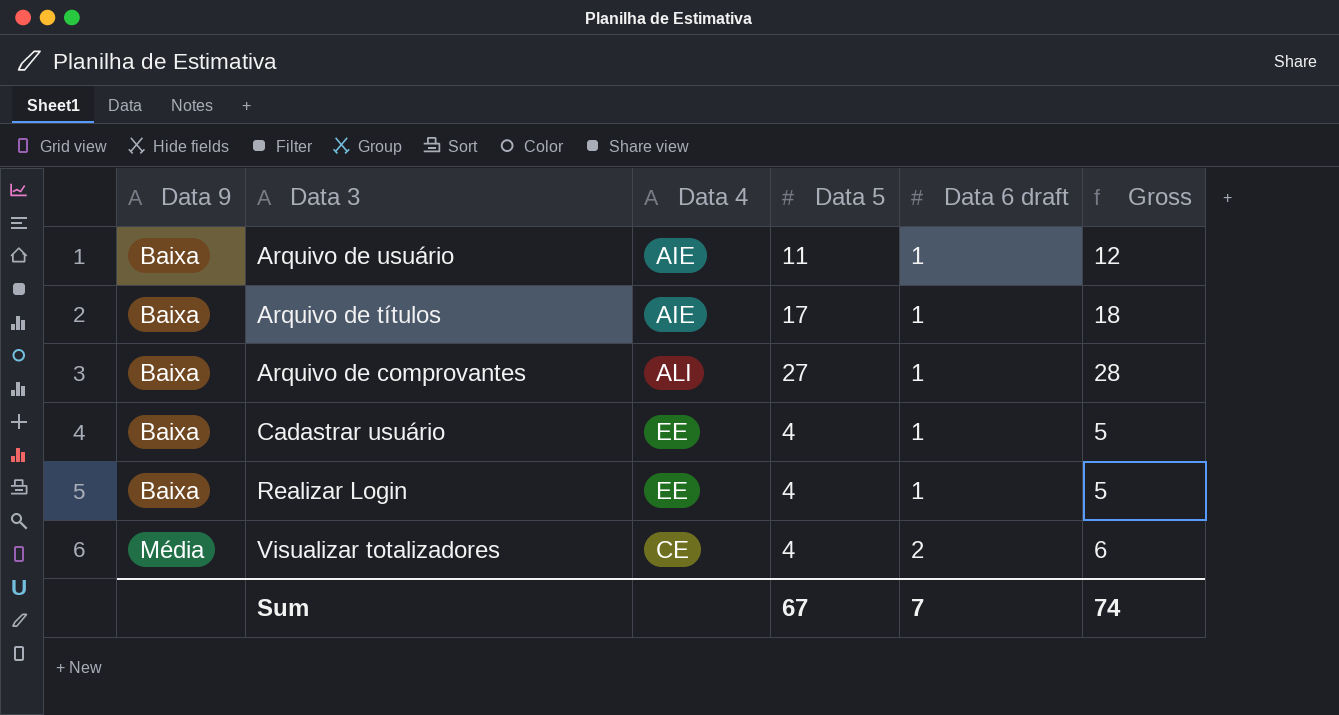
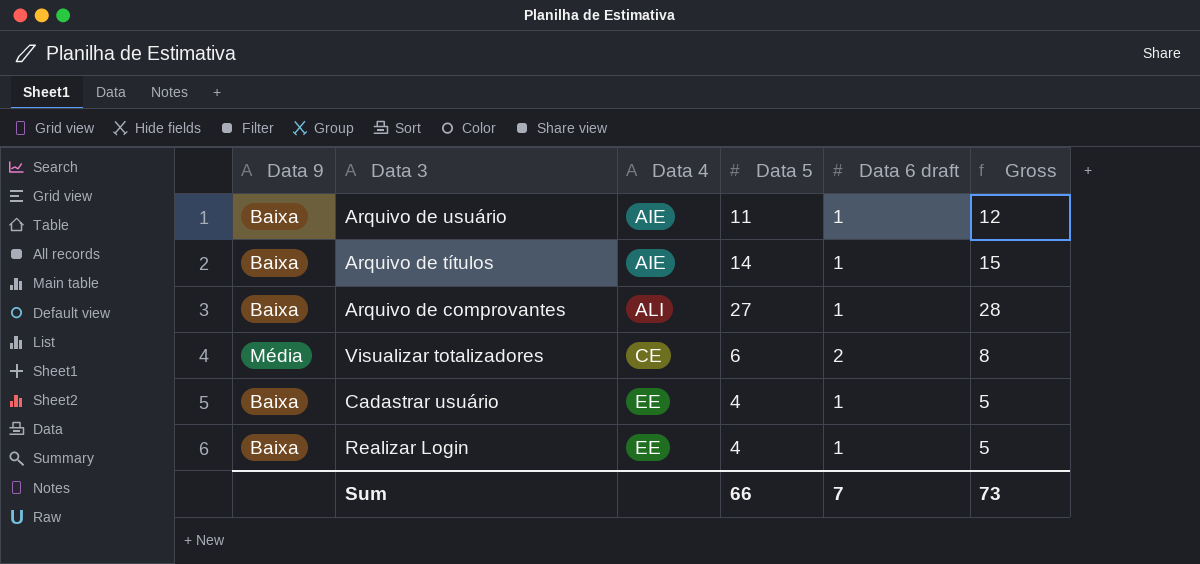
row order: Data 9 ascending -> Data 4 ascending
Arquivo de títulos | Data 5: 17 -> 14
Arquivo de títulos | Gross: 18 -> 15
Visualizar totalizadores | Data 5: 4 -> 6
Visualizar totalizadores | Gross: 6 -> 8
Sum | Data 5: 67 -> 66
Sum | Gross: 74 -> 73

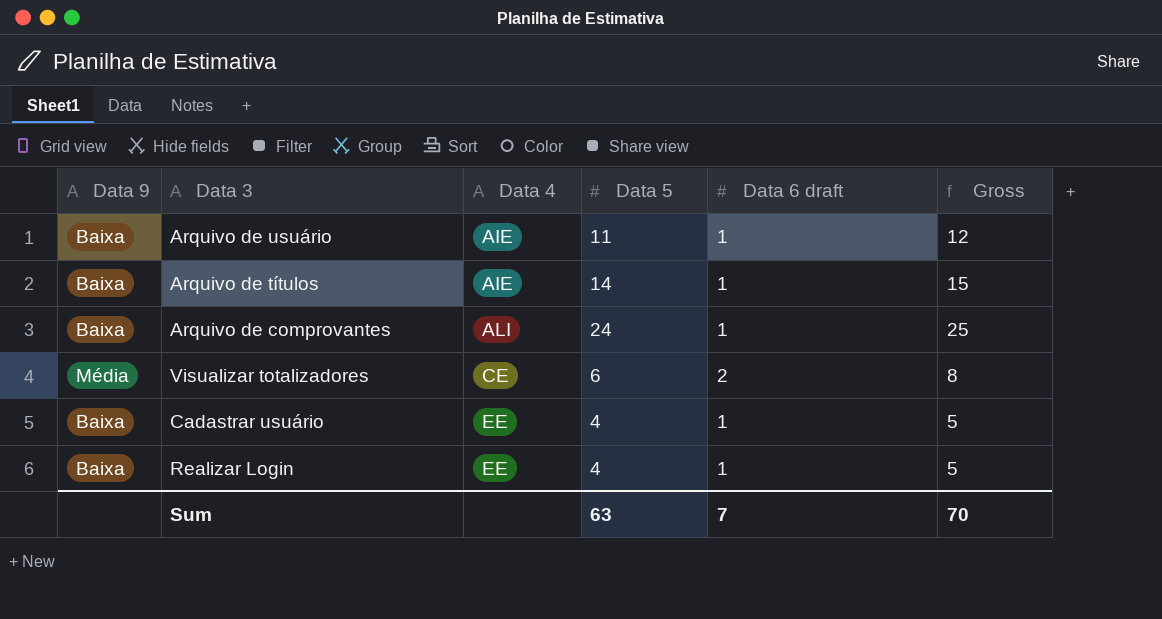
Arquivo de comprovantes | Data 5: 27 -> 24
Arquivo de comprovantes | Gross: 28 -> 25
Sum | Data 5: 66 -> 63
Sum | Gross: 73 -> 70

